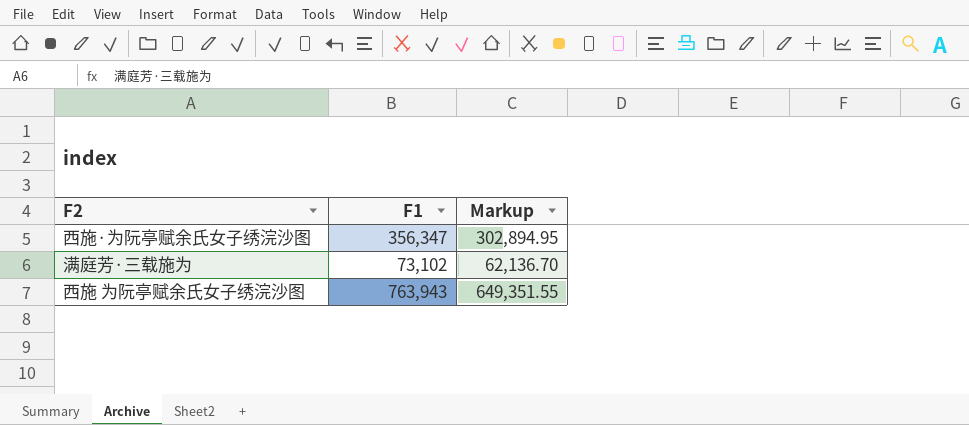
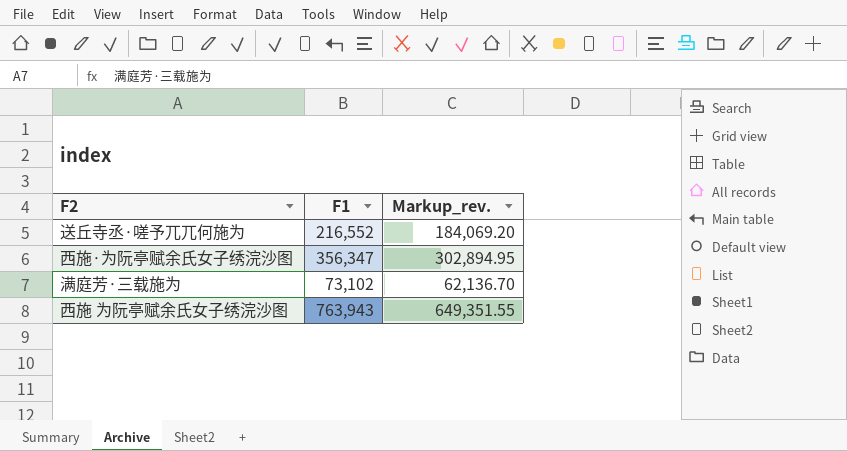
column name: Markup -> Markup_rev.
row 送丘寺丞·嗟予兀兀何施为: none -> 216,552 | 184,069.20

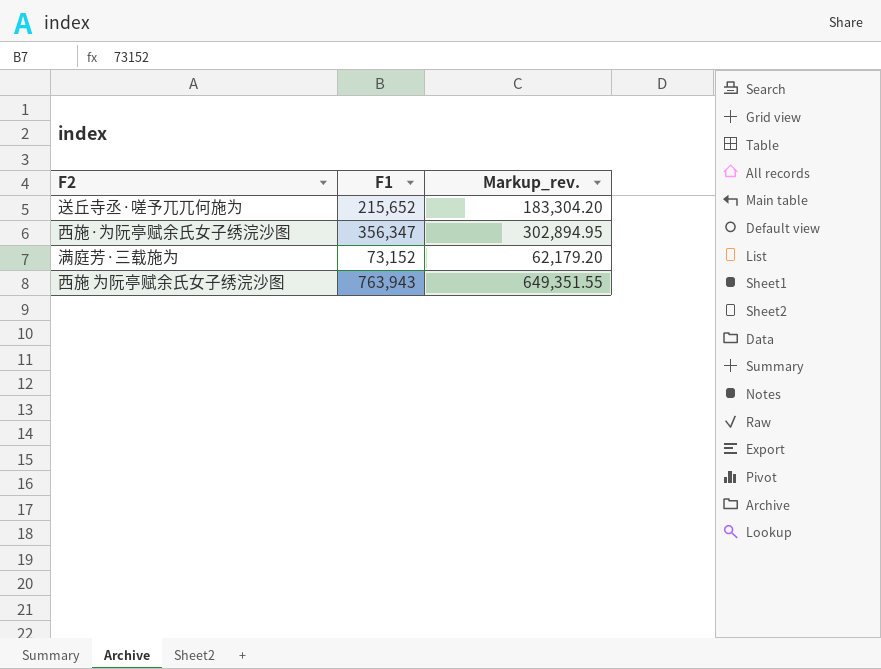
送丘寺丞·嗟予兀兀何施为 | F1: 216,552 -> 215,652
送丘寺丞·嗟予兀兀何施为 | Markup_rev.: 184,069.20 -> 183,304.20
满庭芳·三载施为 | F1: 73,102 -> 73,152
满庭芳·三载施为 | Markup_rev.: 62,136.70 -> 62,179.20

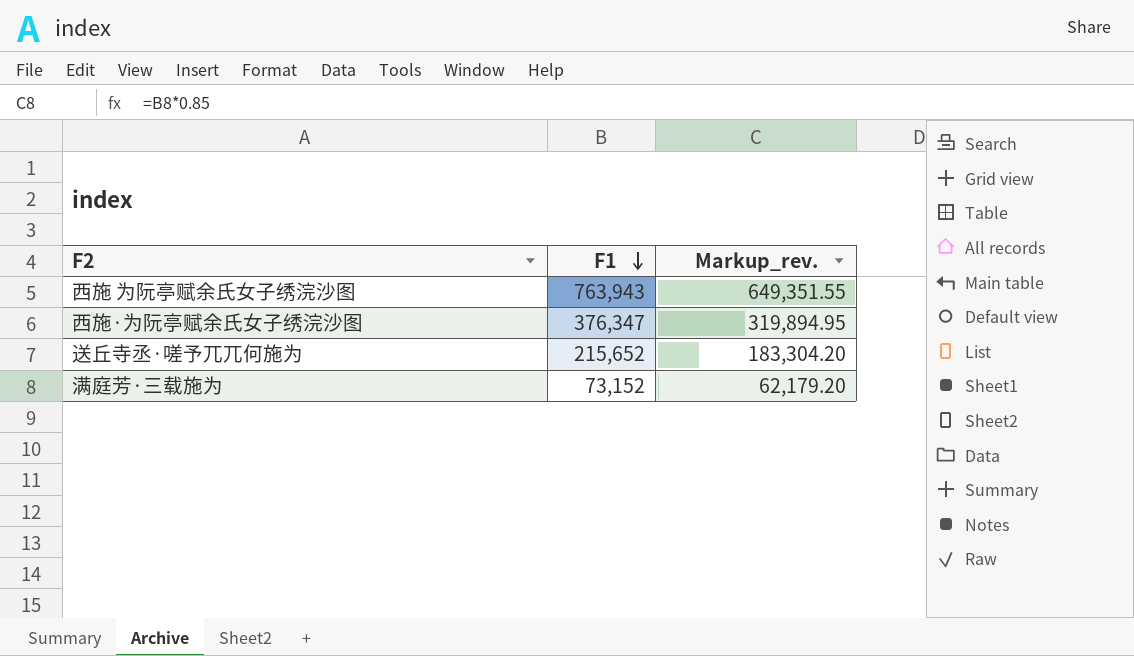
row order: none -> F1 descending
西施·为阮亭赋余氏女子绣浣沙图 | F1: 356,347 -> 376,347
西施·为阮亭赋余氏女子绣浣沙图 | Markup_rev.: 302,894.95 -> 319,894.95

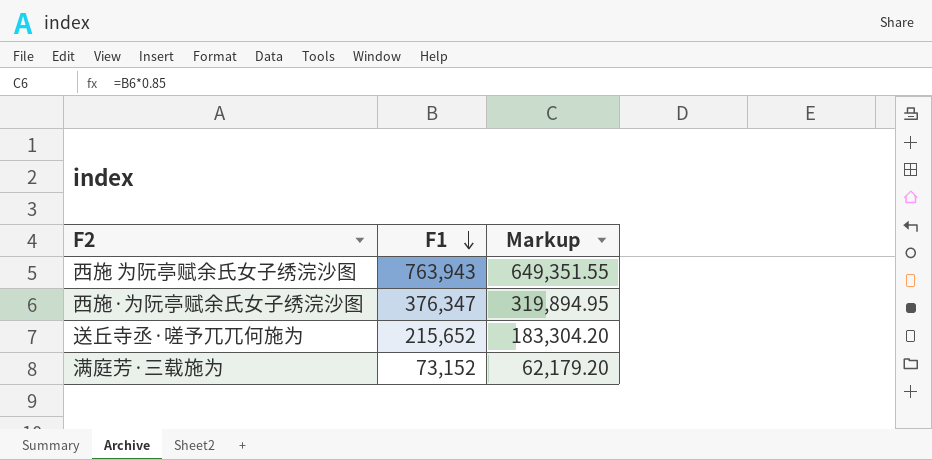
column name: Markup_rev. -> Markup

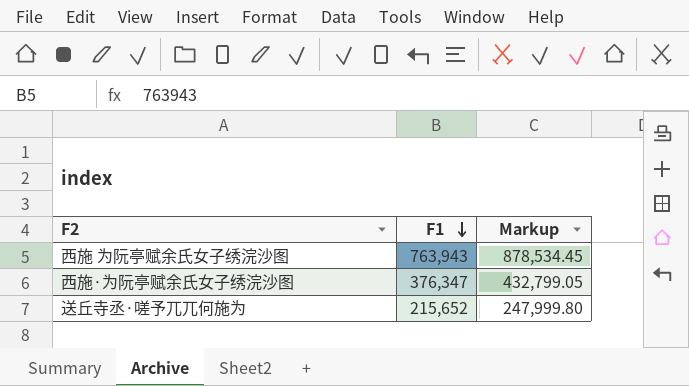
column Markup | formula: [F1] * 0.85 -> [F1] * 1.15
row 满庭芳·三载施为: 73,152 | 62,179.20 -> none

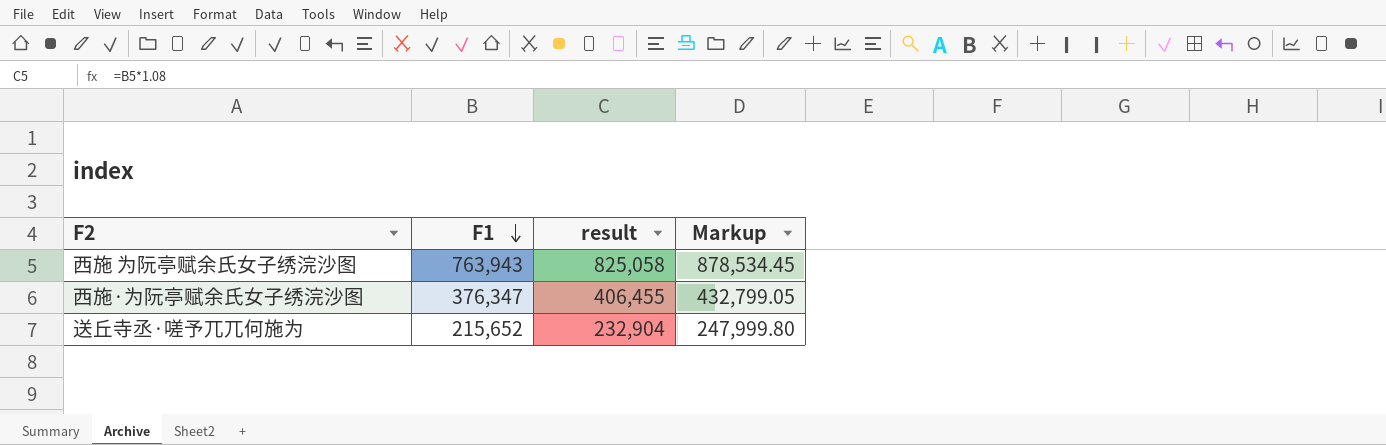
column result | formula: none -> [F1] * 1.08

